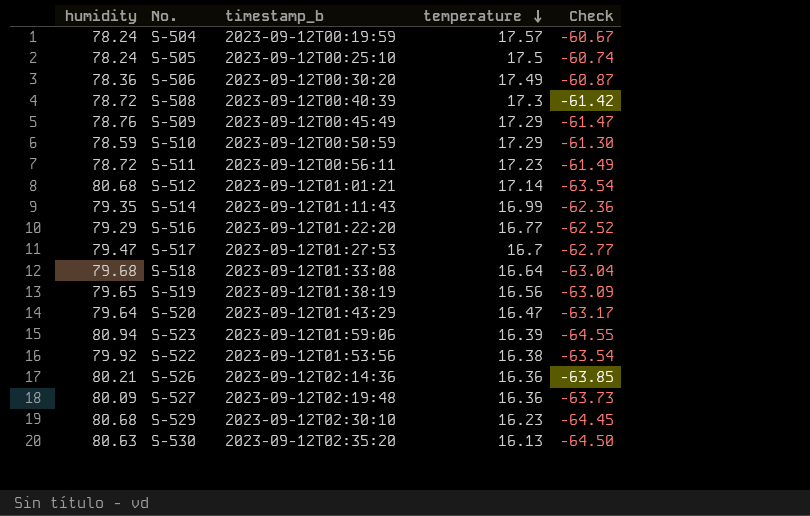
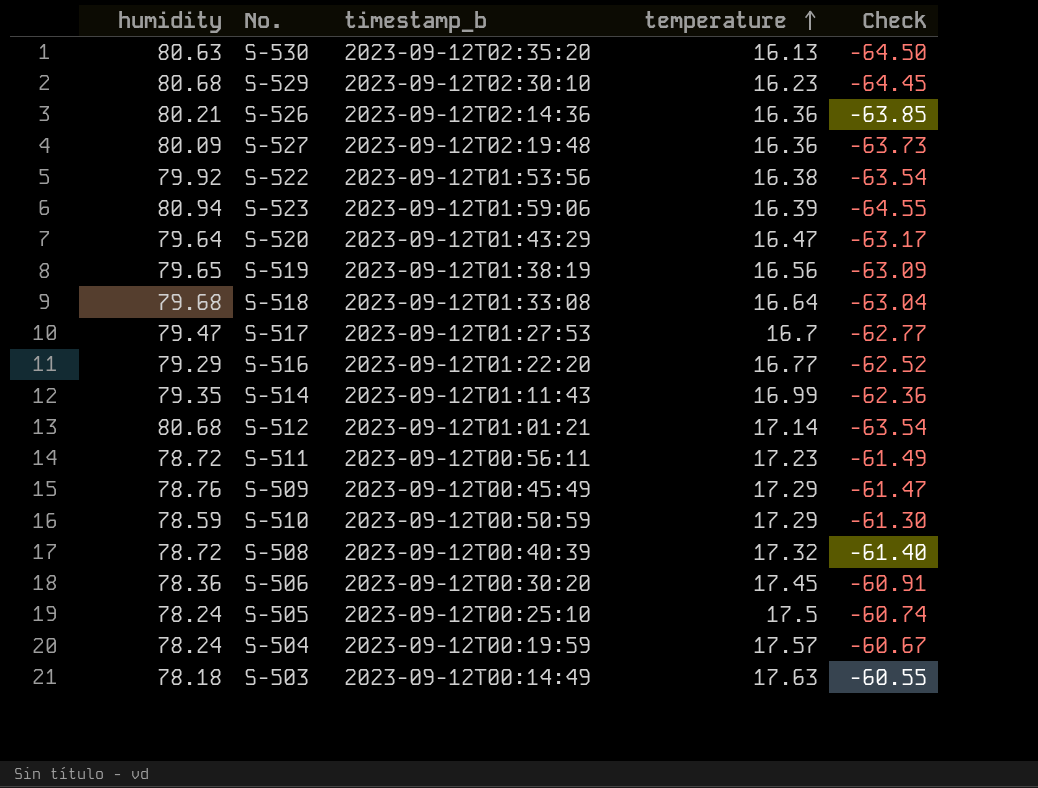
row order: temperature descending -> temperature ascending
S-508 | temperature: 17.3 -> 17.32
S-508 | Check: -61.42 -> -61.40
S-506 | temperature: 17.49 -> 17.45
S-506 | Check: -60.87 -> -60.91
row S-503: none -> 78.18 | 2023-09-12T00:14:49 | 17.63 | -60.55

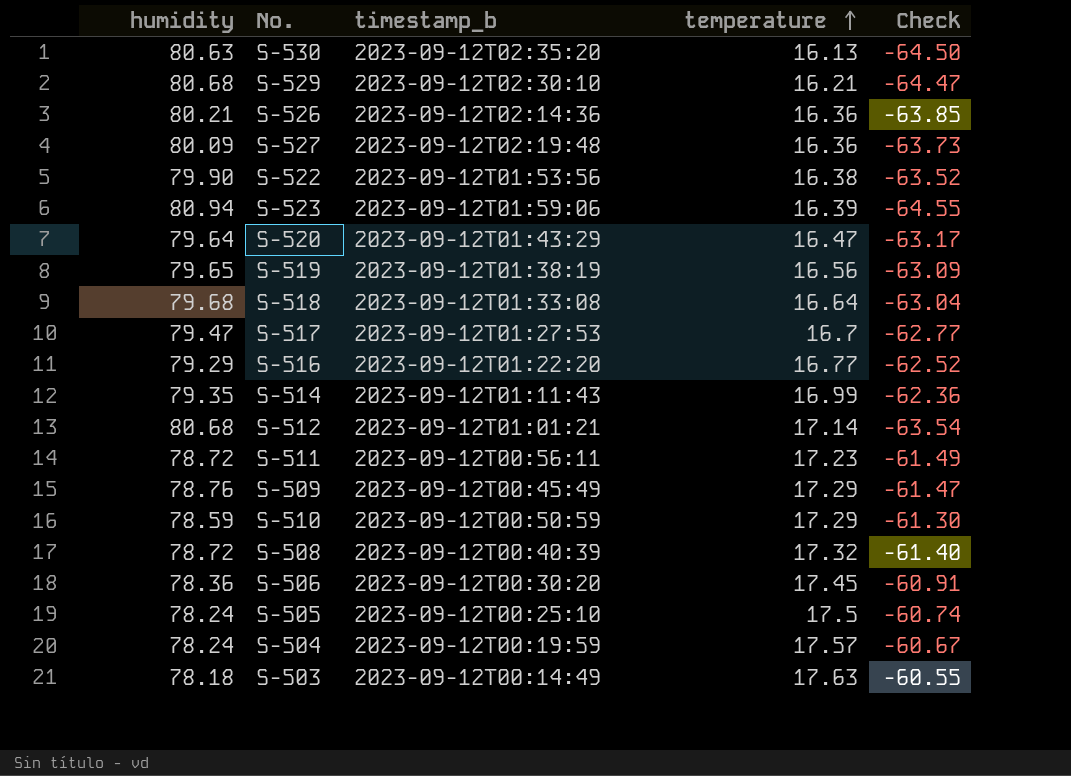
S-529 | temperature: 16.23 -> 16.21
S-529 | Check: -64.45 -> -64.47
S-522 | humidity: 79.92 -> 79.90
S-522 | Check: -63.54 -> -63.52

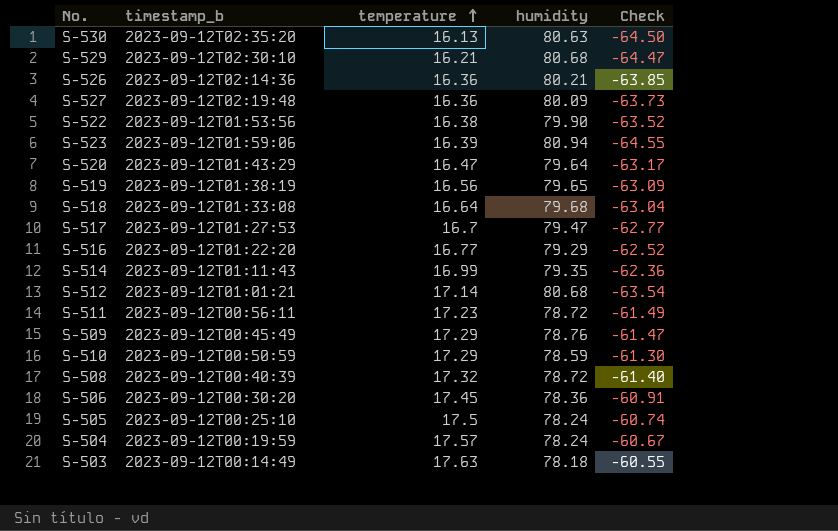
column humidity | position: 1 -> 4

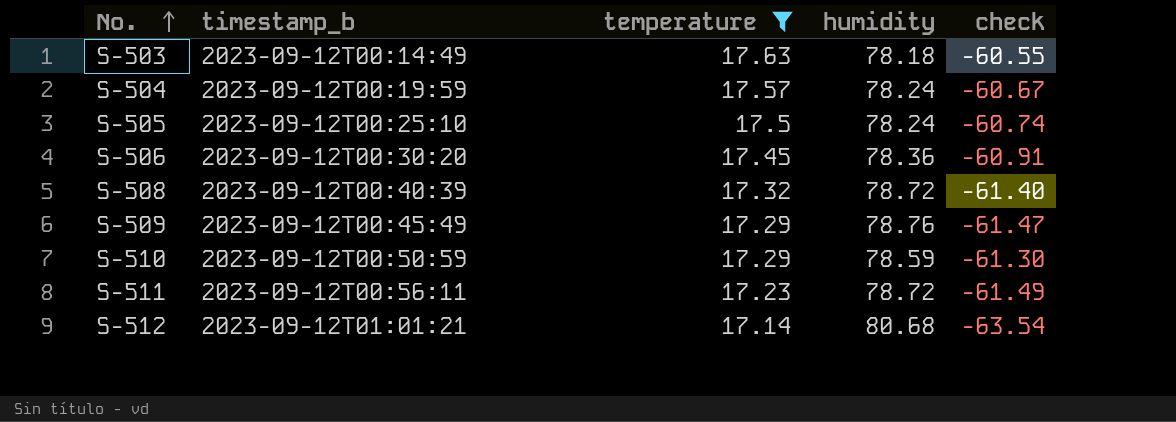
filter: none -> temperature >= 17.14
row order: temperature ascending -> No. ascending
column name: Check -> check

